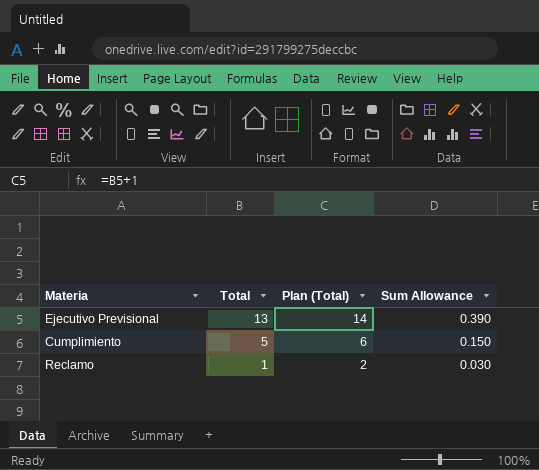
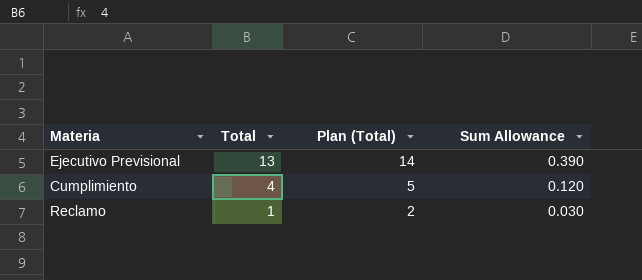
Cumplimiento | Total: 5 -> 4
Cumplimiento | Plan (Total): 6 -> 5
Cumplimiento | Sum Allowance: 0.150 -> 0.120

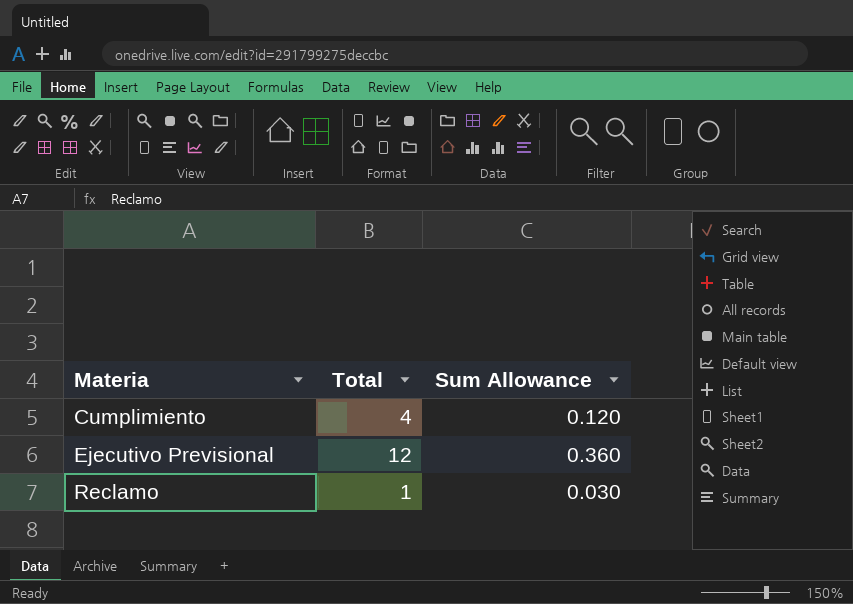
row order: Total descending -> Materia ascending
column Plan (Total) | formula: [Total] + 1 -> none
Ejecutivo Previsional | Total: 13 -> 12
Ejecutivo Previsional | Sum Allowance: 0.390 -> 0.360

